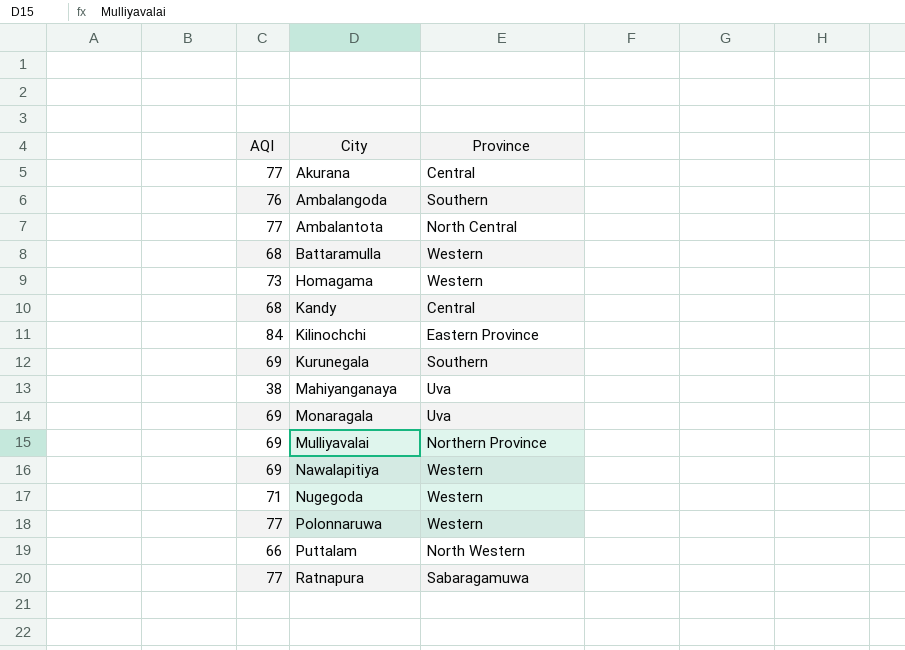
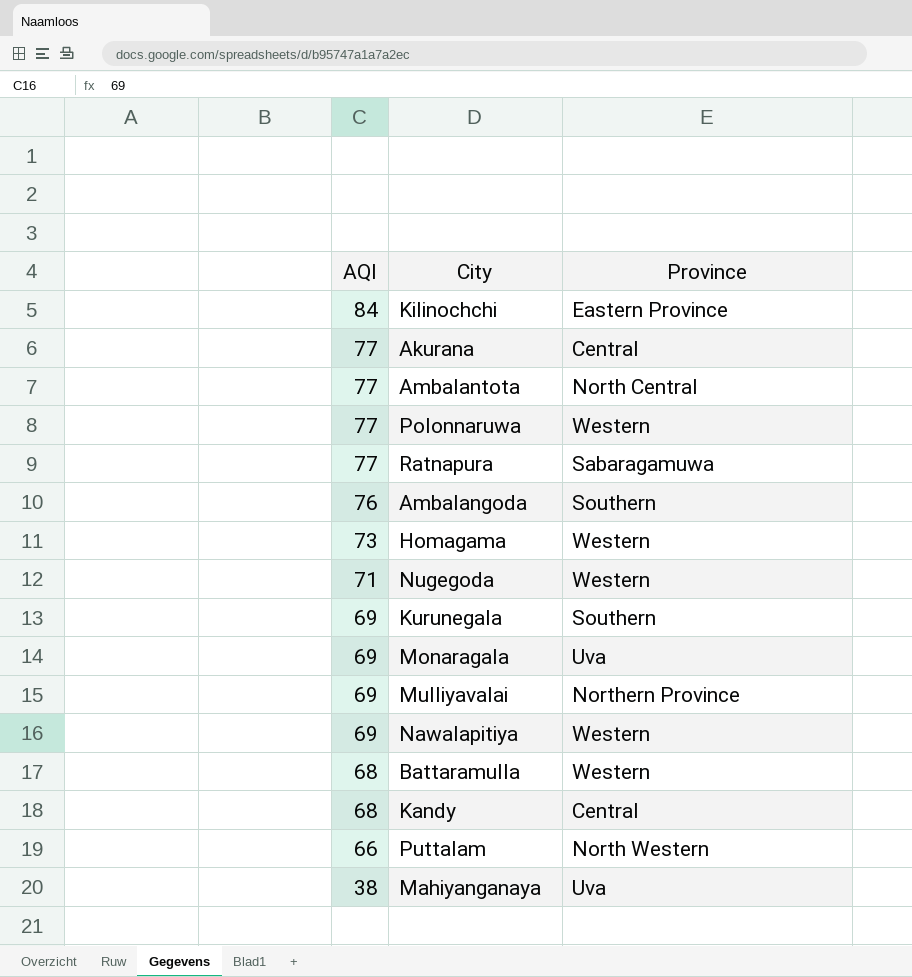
row order: City ascending -> AQI descending

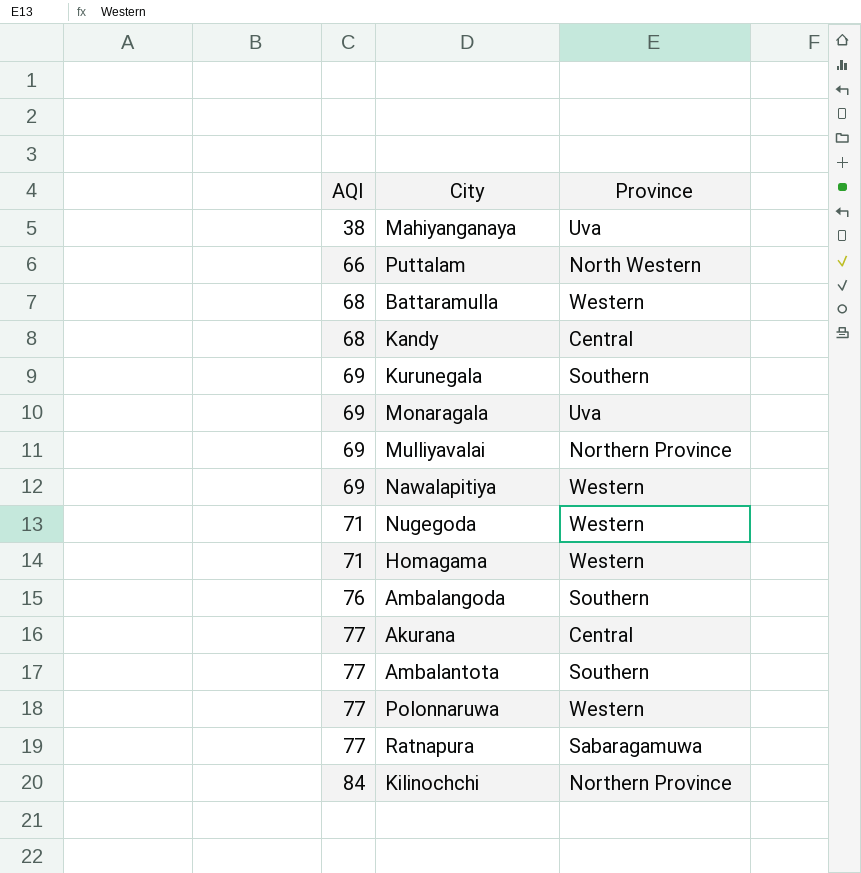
row order: AQI descending -> AQI ascending
Homagama | AQI: 73 -> 71
Ambalantota | Province: North Central -> Southern
Kilinochchi | Province: Eastern Province -> Northern Province

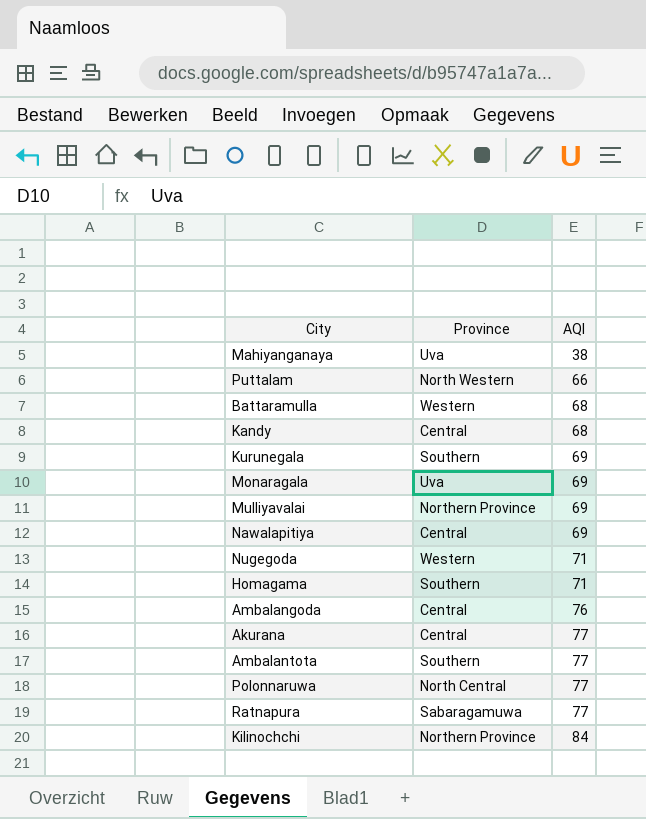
column AQI | position: 1 -> 3
Nawalapitiya | Province: Western -> Central
Homagama | Province: Western -> Southern
Ambalangoda | Province: Southern -> Central
Polonnaruwa | Province: Western -> North Central

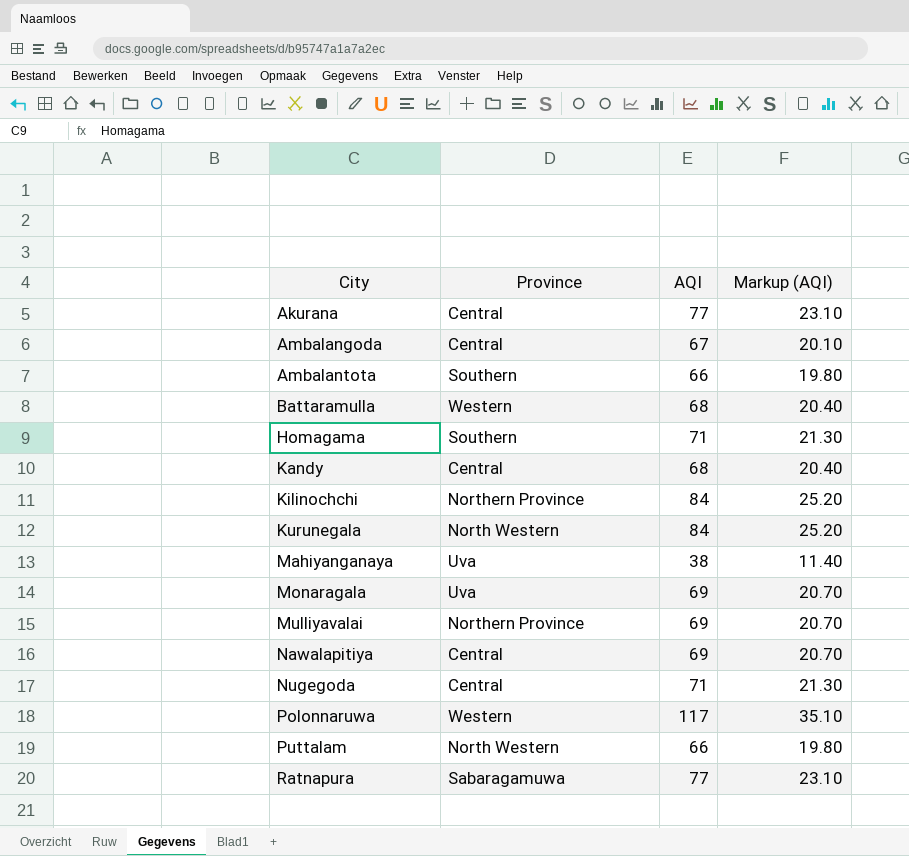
row order: AQI ascending -> City ascending
column Markup (AQI) | formula: none -> [AQI] * 0.3
Ambalangoda | AQI: 76 -> 67
Ambalantota | AQI: 77 -> 66
Kurunegala | Province: Southern -> North Western
Kurunegala | AQI: 69 -> 84
Nugegoda | Province: Western -> Central
Polonnaruwa | Province: North Central -> Western
Polonnaruwa | AQI: 77 -> 117

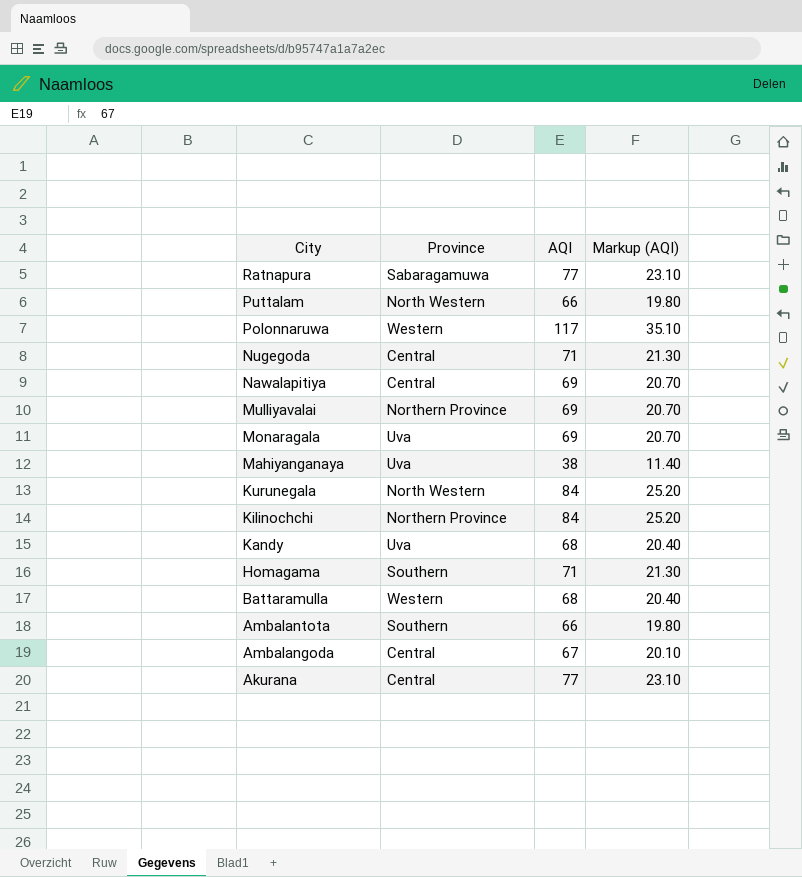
row order: City ascending -> City descending
Kandy | Province: Central -> Uva

